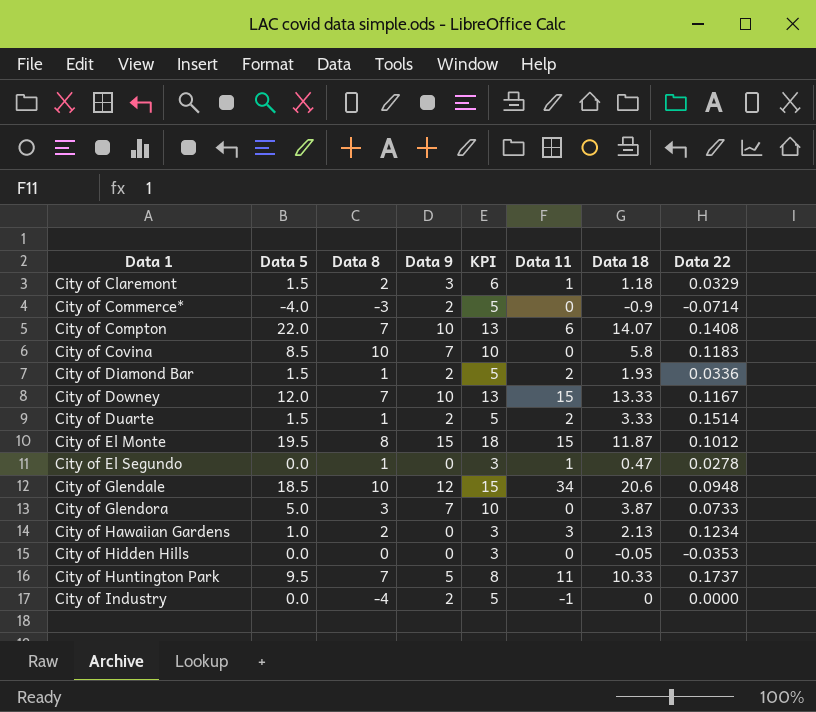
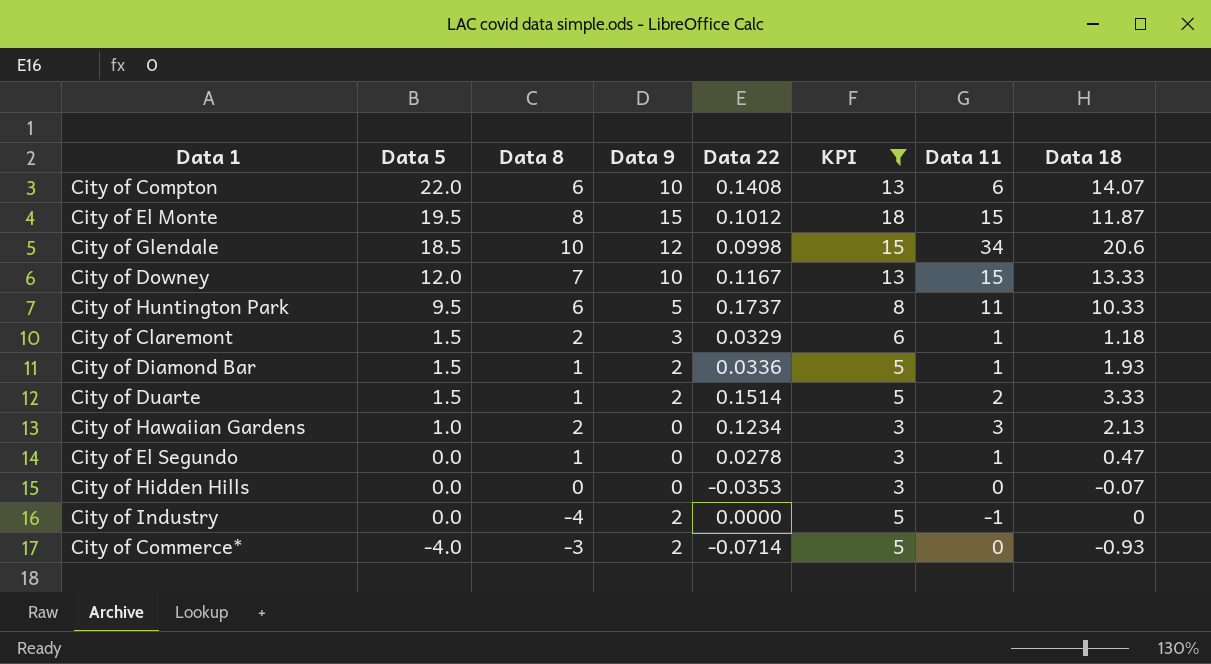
filter: none -> KPI != 10
row order: Data 1 ascending -> Data 5 descending
column Data 22 | position: 8 -> 5
City of Compton | Data 8: 7 -> 6
City of Glendale | Data 22: 0.0948 -> 0.0998
City of Huntington Park | Data 8: 7 -> 6
City of Diamond Bar | Data 11: 2 -> 1
City of Hidden Hills | Data 18: -0.05 -> -0.07
City of Commerce* | Data 18: -0.9 -> -0.93

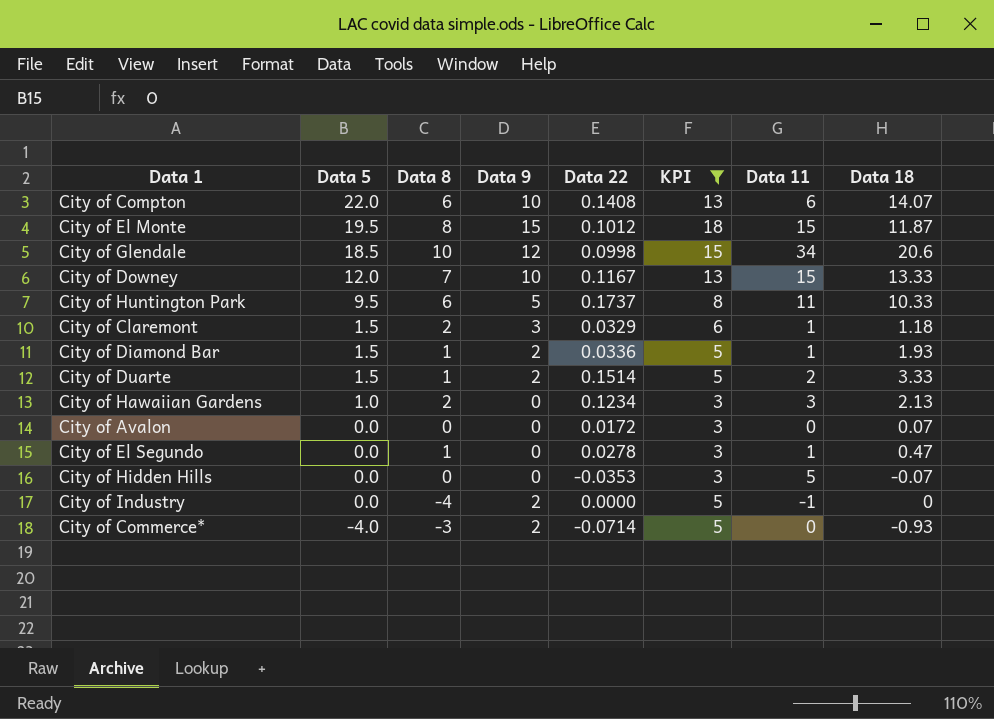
row City of Avalon: none -> 0.0 | 0 | 0 | 0.0172 | 3 | 0 | 0.07
City of Hidden Hills | Data 11: 0 -> 5

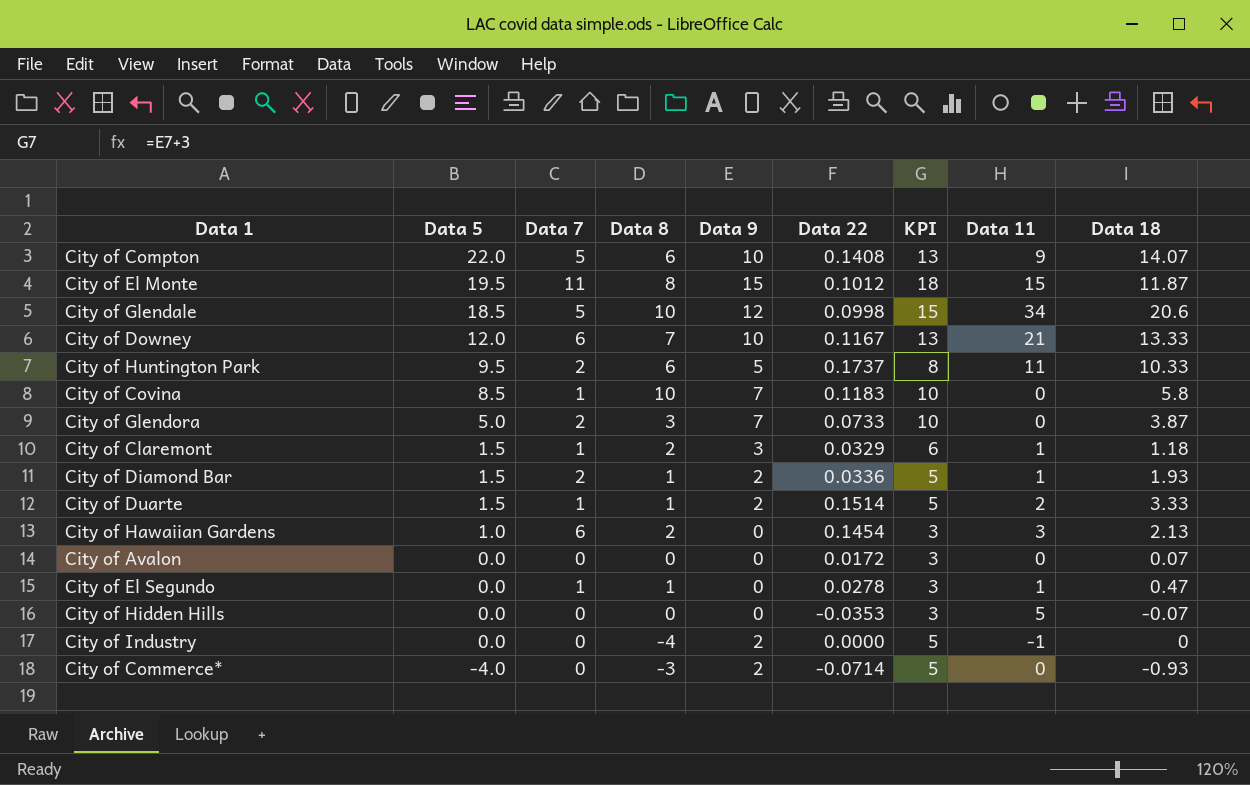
filter: KPI != 10 -> none
column Data 7 | position: none -> 3
City of Compton | Data 11: 6 -> 9
City of Downey | Data 11: 15 -> 21
City of Hawaiian Gardens | Data 22: 0.1234 -> 0.1454

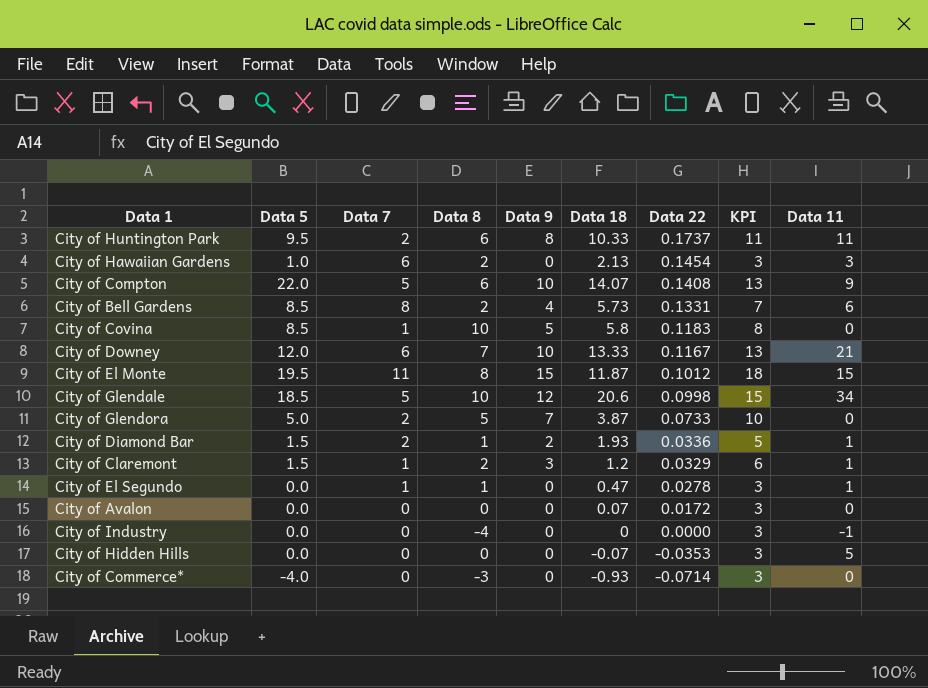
row order: Data 5 descending -> Data 22 descending
column Data 18 | position: 9 -> 6
row City of Duarte: 1.5 | 1 | 1 | 2 | 0.1514 | 5 | 2 | 3.33 -> none
City of Huntington Park | Data 9: 5 -> 8
City of Huntington Park | KPI: 8 -> 11
row City of Bell Gardens: none -> 8.5 | 8 | 2 | 4 | 5.73 | 0.1331 | 7 | 6
City of Covina | Data 9: 7 -> 5
City of Covina | KPI: 10 -> 8
City of Glendora | Data 8: 3 -> 5
City of Claremont | Data 18: 1.18 -> 1.2
City of Industry | Data 9: 2 -> 0
City of Industry | KPI: 5 -> 3
City of Commerce* | Data 9: 2 -> 0
City of Commerce* | KPI: 5 -> 3

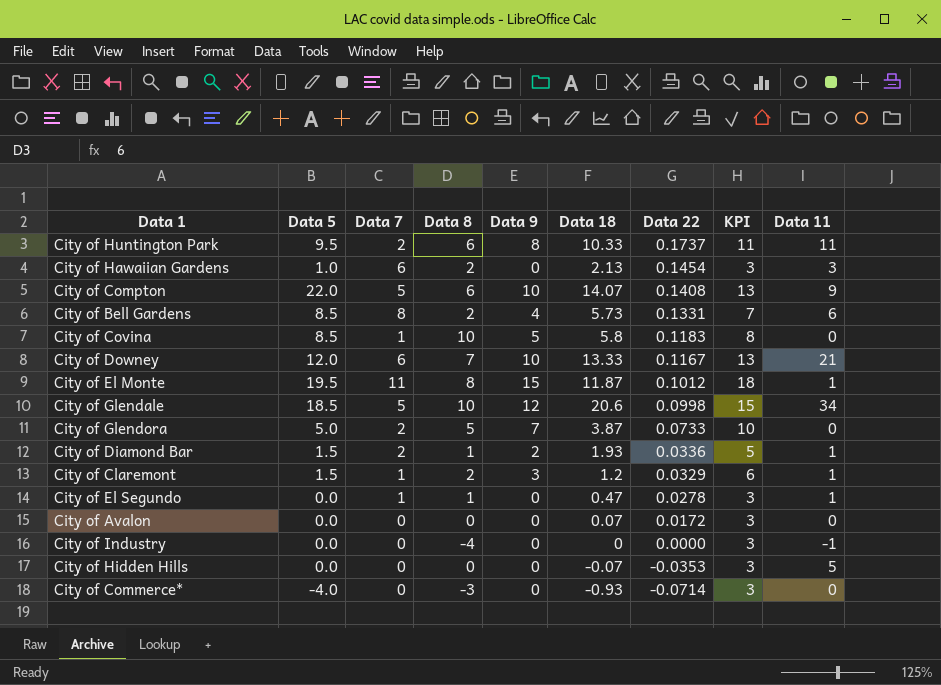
City of El Monte | Data 11: 15 -> 1

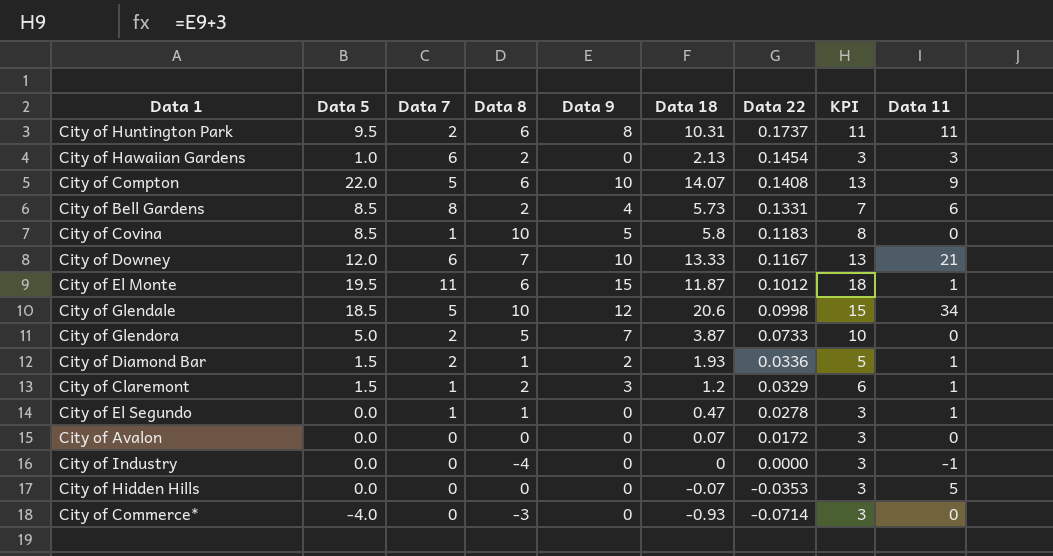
City of Huntington Park | Data 18: 10.33 -> 10.31
City of El Monte | Data 8: 8 -> 6

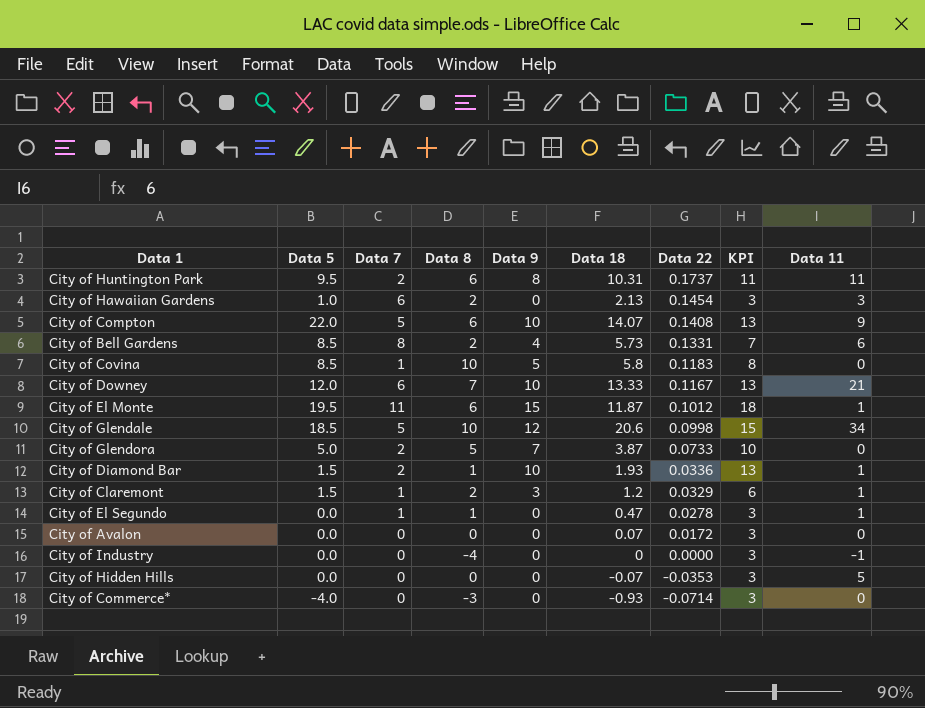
City of Diamond Bar | Data 9: 2 -> 10
City of Diamond Bar | KPI: 5 -> 13

